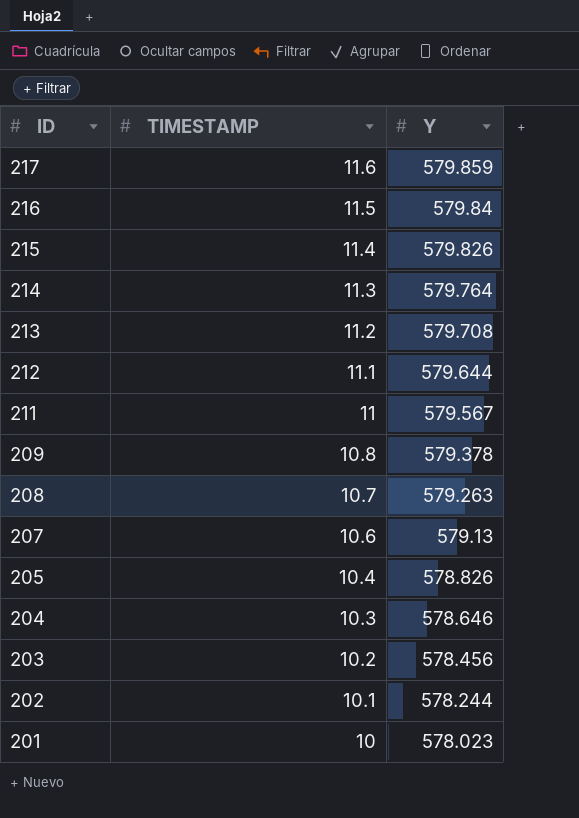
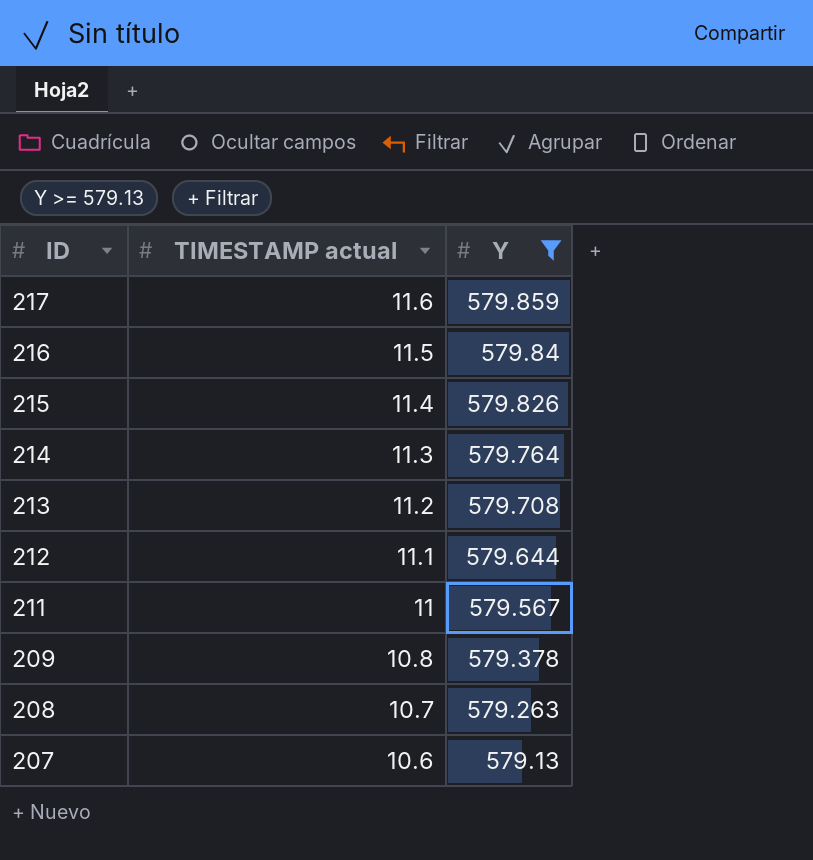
filter: none -> Y >= 579.13
column name: TIMESTAMP -> TIMESTAMP actual

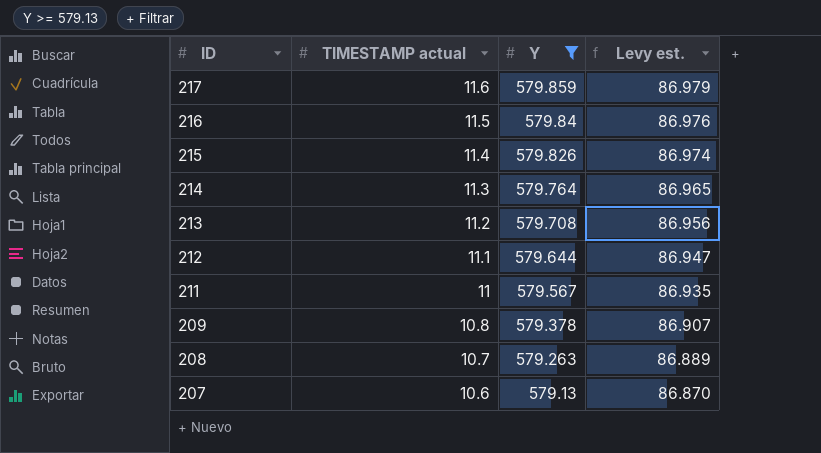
column Levy est. | formula: none -> [Y] * 0.15

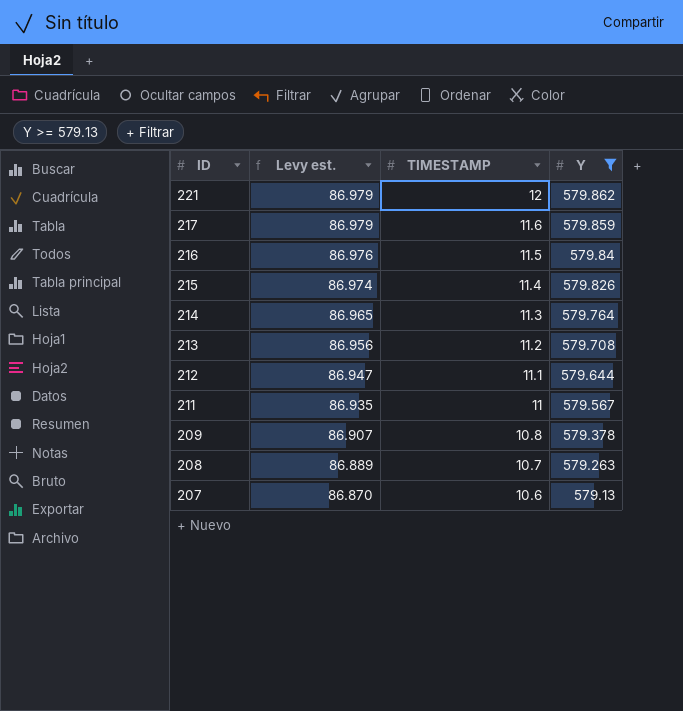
column Levy est. | position: 4 -> 2
column name: TIMESTAMP actual -> TIMESTAMP
row 221: none -> 86.979 | 12 | 579.862

